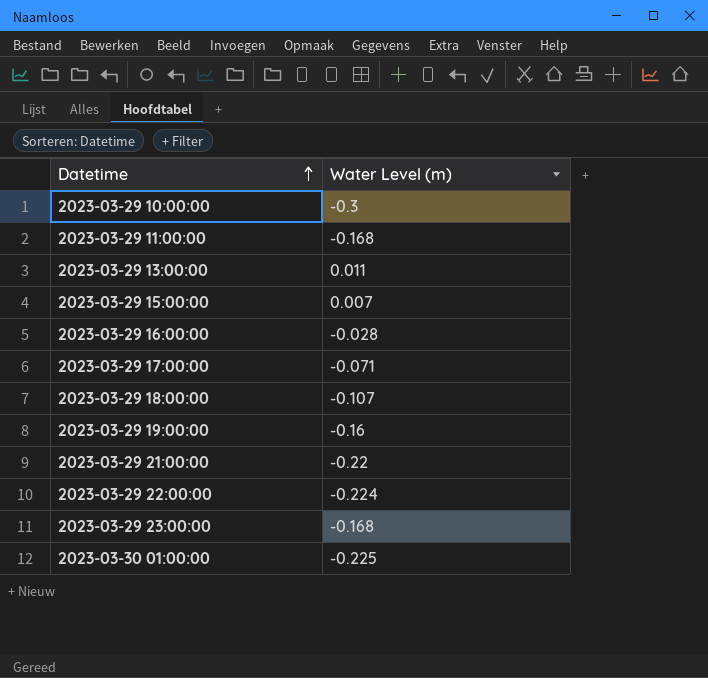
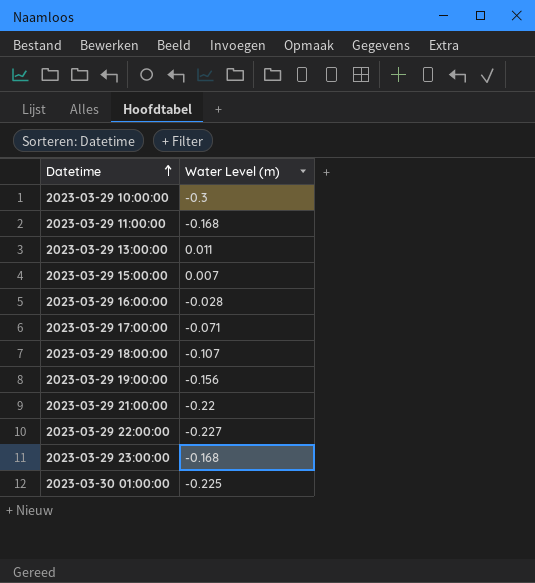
2023-03-29 19:00:00 | Water Level (m): -0.16 -> -0.156
2023-03-29 22:00:00 | Water Level (m): -0.224 -> -0.227

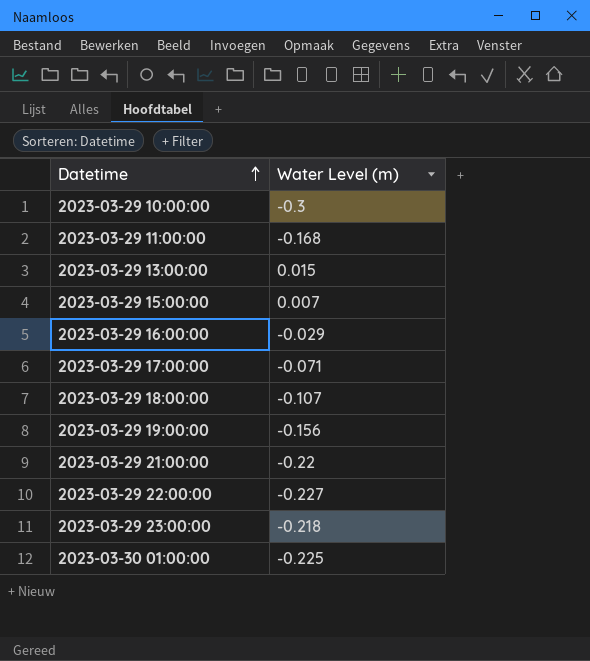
2023-03-29 13:00:00 | Water Level (m): 0.011 -> 0.015
2023-03-29 16:00:00 | Water Level (m): -0.028 -> -0.029
2023-03-29 23:00:00 | Water Level (m): -0.168 -> -0.218

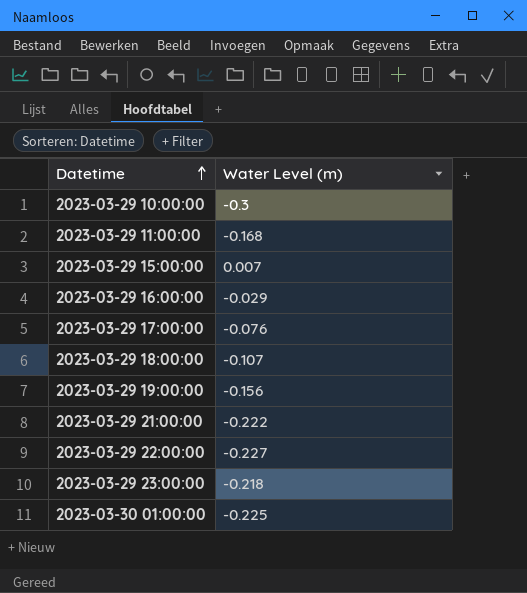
row 2023-03-29 13:00:00: 0.015 -> none
2023-03-29 17:00:00 | Water Level (m): -0.071 -> -0.076
2023-03-29 21:00:00 | Water Level (m): -0.22 -> -0.222

